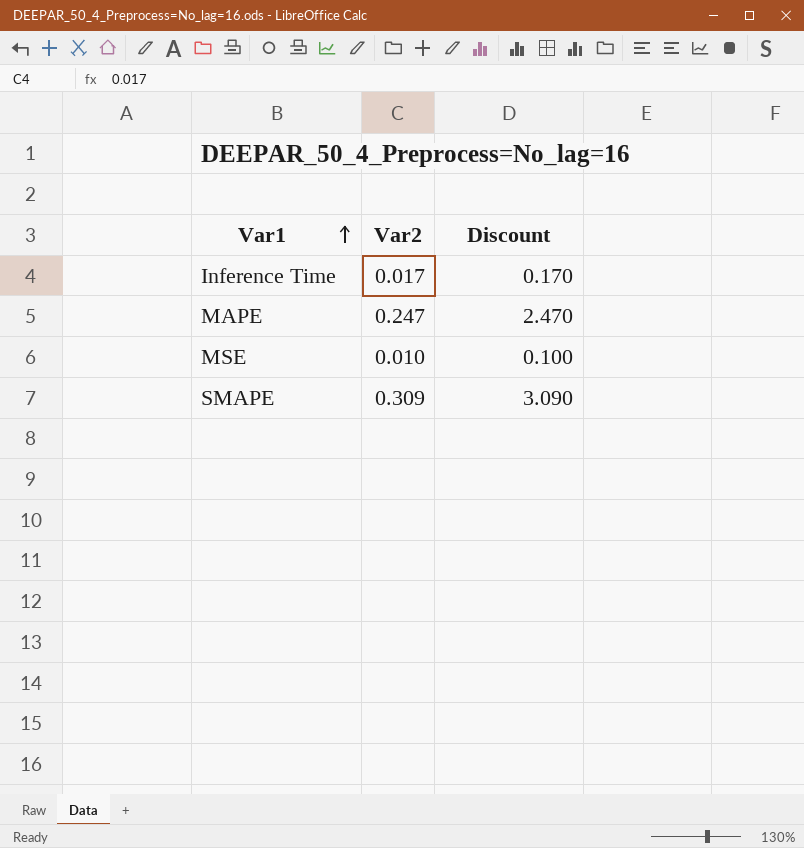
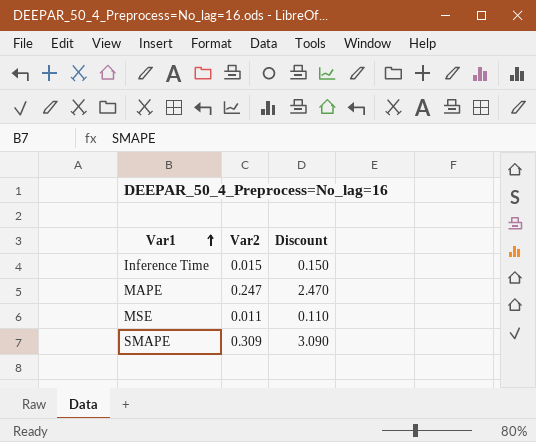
Inference Time | Var2: 0.017 -> 0.015
Inference Time | Discount: 0.170 -> 0.150
MSE | Var2: 0.010 -> 0.011
MSE | Discount: 0.100 -> 0.110

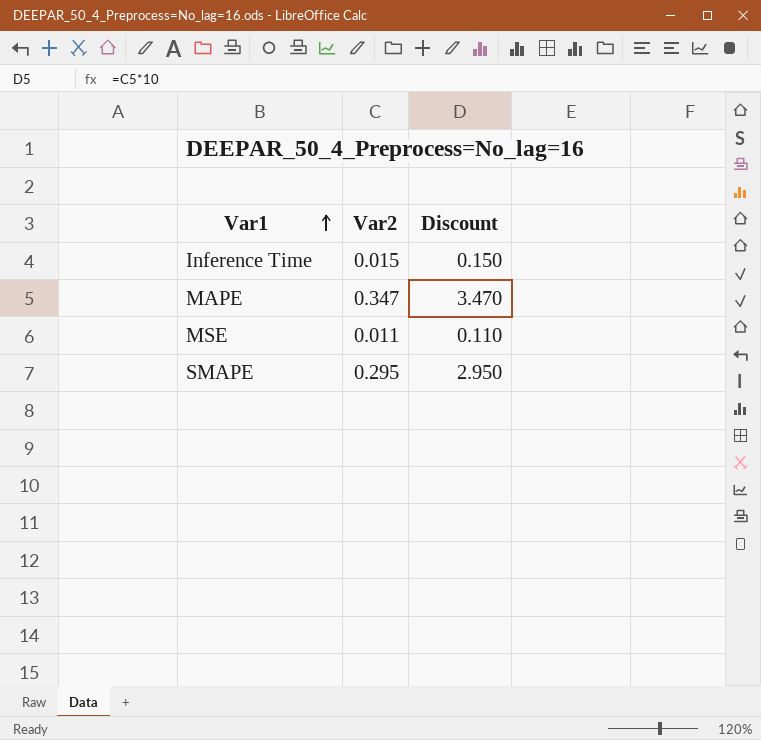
MAPE | Var2: 0.247 -> 0.347
MAPE | Discount: 2.470 -> 3.470
SMAPE | Var2: 0.309 -> 0.295
SMAPE | Discount: 3.090 -> 2.950

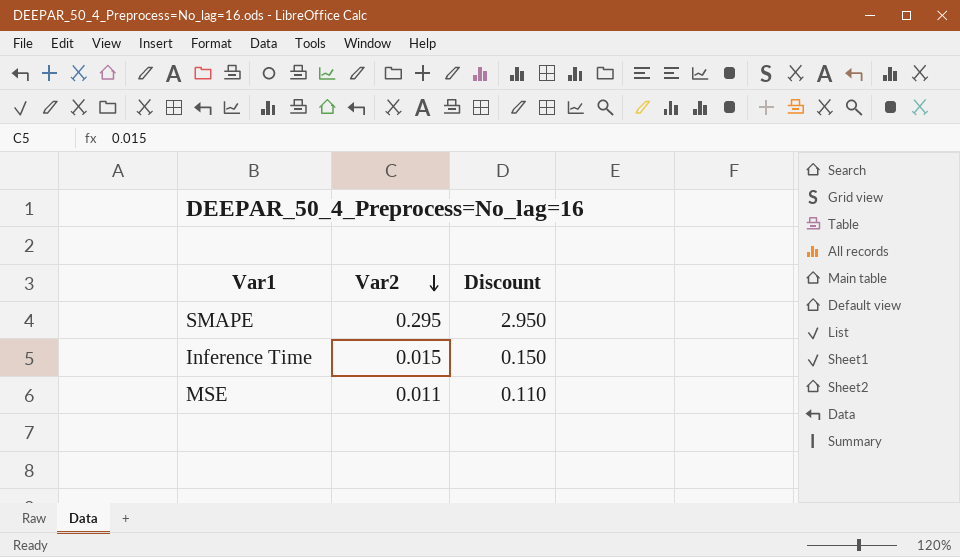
row order: Var1 ascending -> Var2 descending
row MAPE: 0.347 | 3.470 -> none

